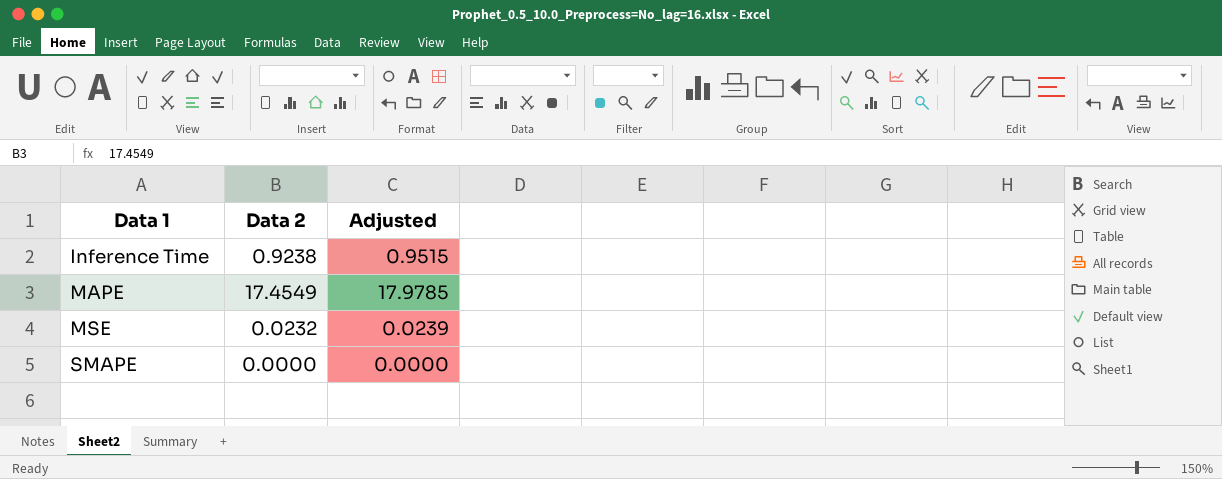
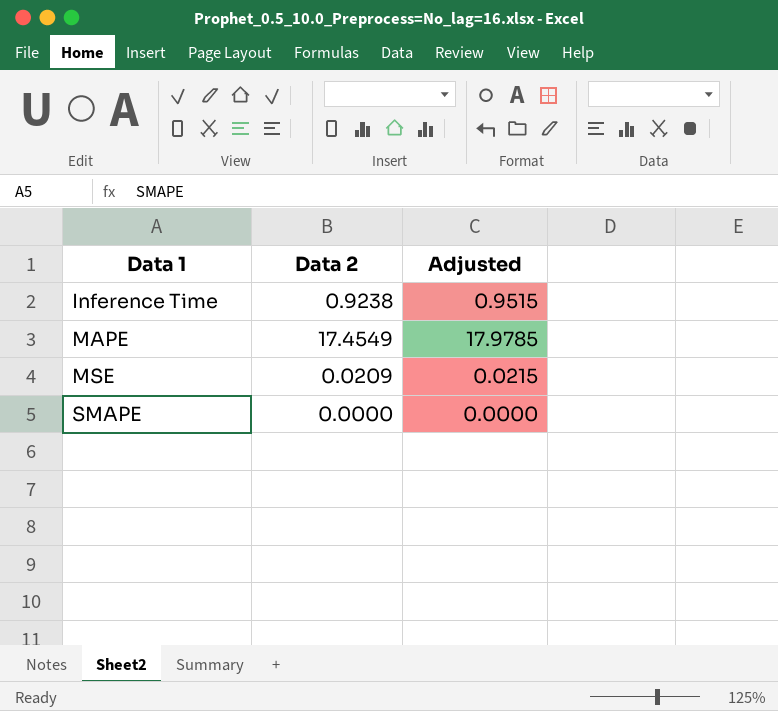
MSE | Data 2: 0.0232 -> 0.0209
MSE | Adjusted: 0.0239 -> 0.0215

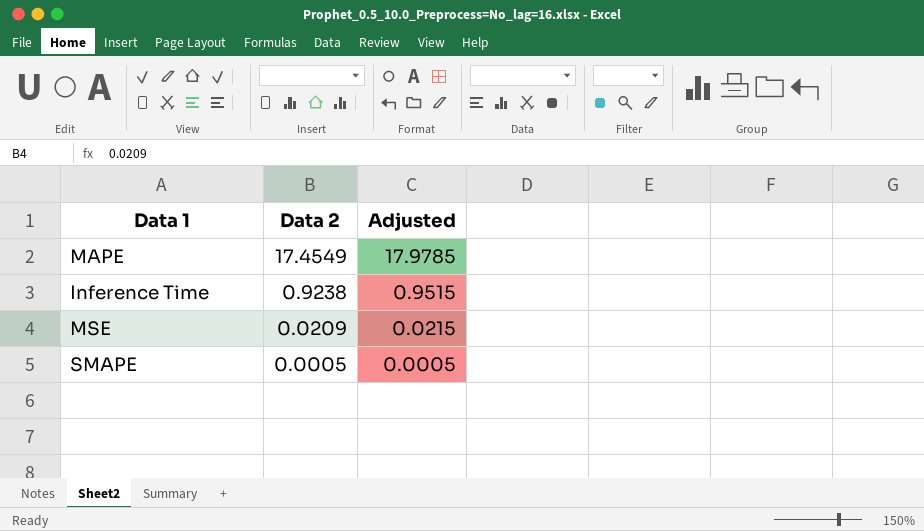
row order: Data 1 ascending -> Data 2 descending
SMAPE | Data 2: 0.0000 -> 0.0005
SMAPE | Adjusted: 0.0000 -> 0.0005

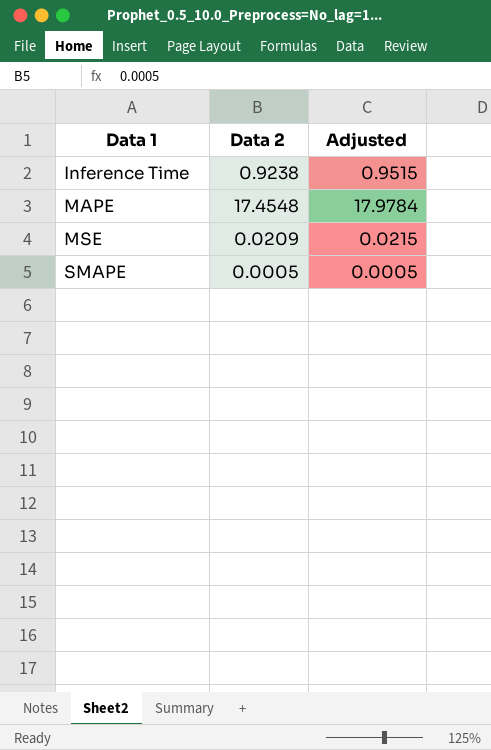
row order: Data 2 descending -> Data 1 ascending
MAPE | Data 2: 17.4549 -> 17.4548
MAPE | Adjusted: 17.9785 -> 17.9784

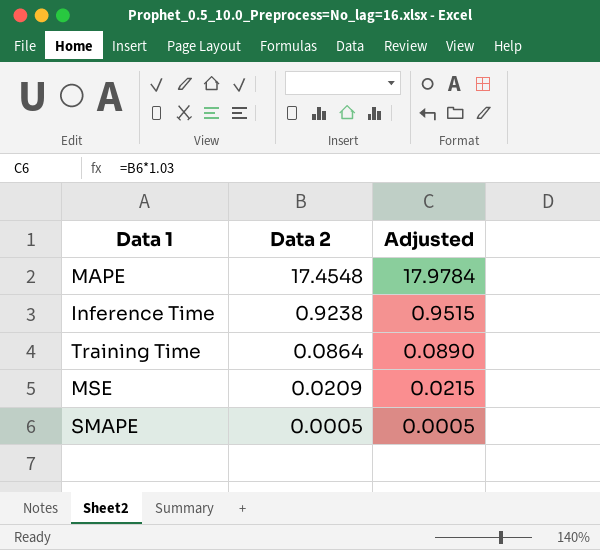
row order: Data 1 ascending -> Data 2 descending
row Training Time: none -> 0.0864 | 0.0890

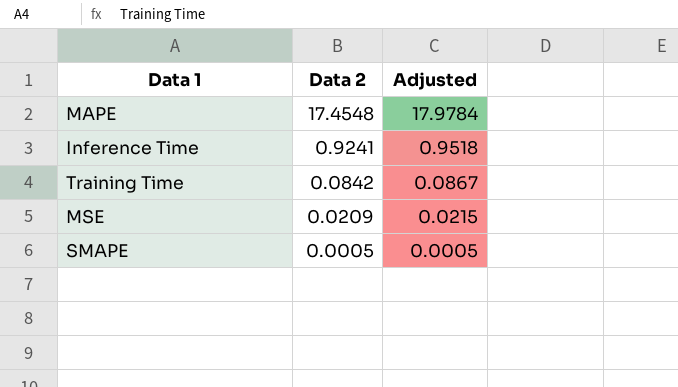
Inference Time | Data 2: 0.9238 -> 0.9241
Inference Time | Adjusted: 0.9515 -> 0.9518
Training Time | Data 2: 0.0864 -> 0.0842
Training Time | Adjusted: 0.0890 -> 0.0867

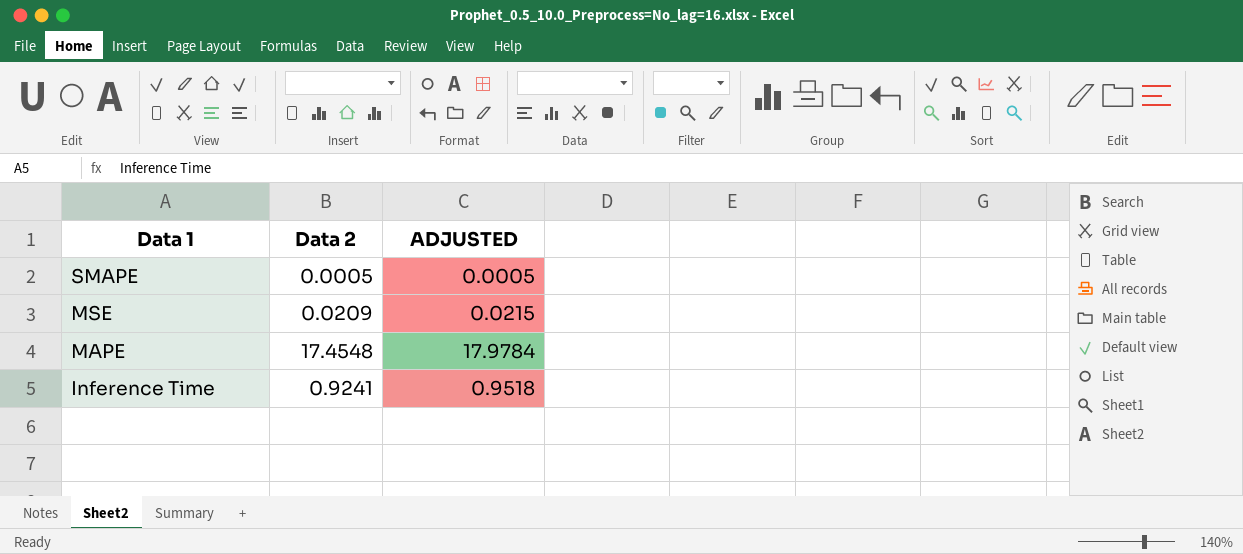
row order: Data 2 descending -> Data 1 descending
column name: Adjusted -> ADJUSTED
row Training Time: 0.0842 | 0.0867 -> none

